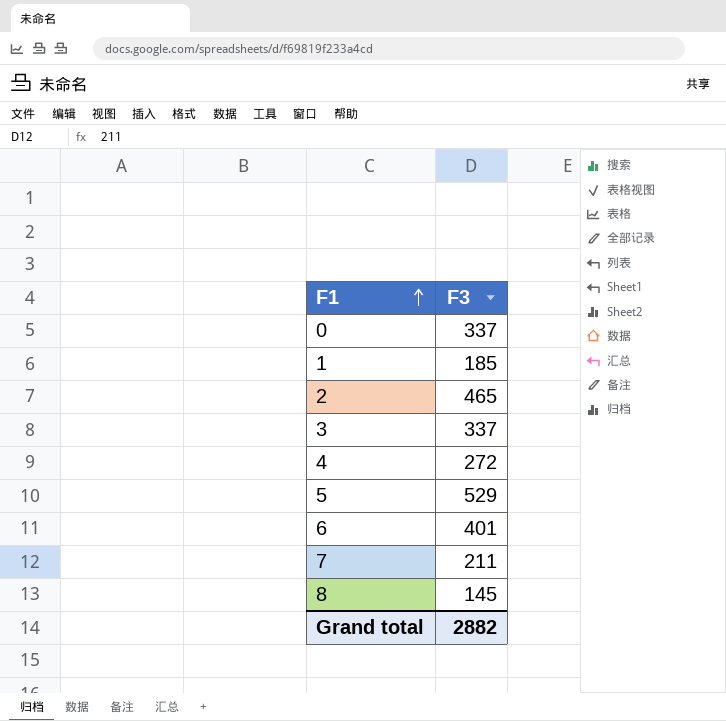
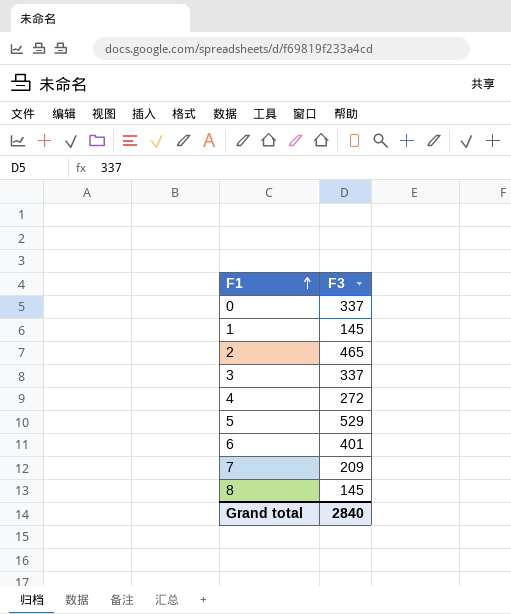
1 | F3: 185 -> 145
7 | F3: 211 -> 209
Grand total | F3: 2882 -> 2840

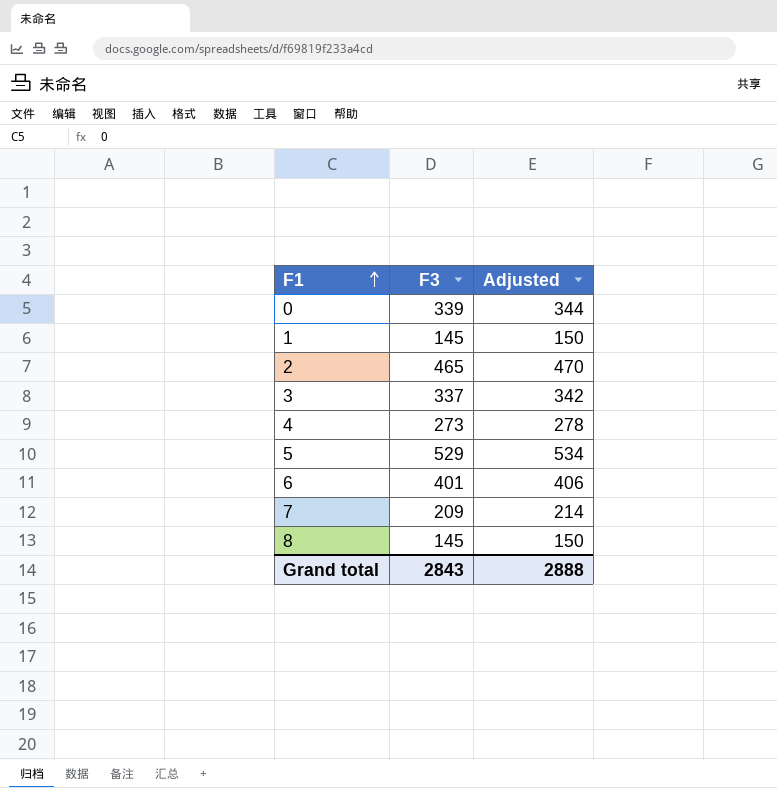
column Adjusted | formula: none -> [F3] + 5
0 | F3: 337 -> 339
4 | F3: 272 -> 273
Grand total | F3: 2840 -> 2843

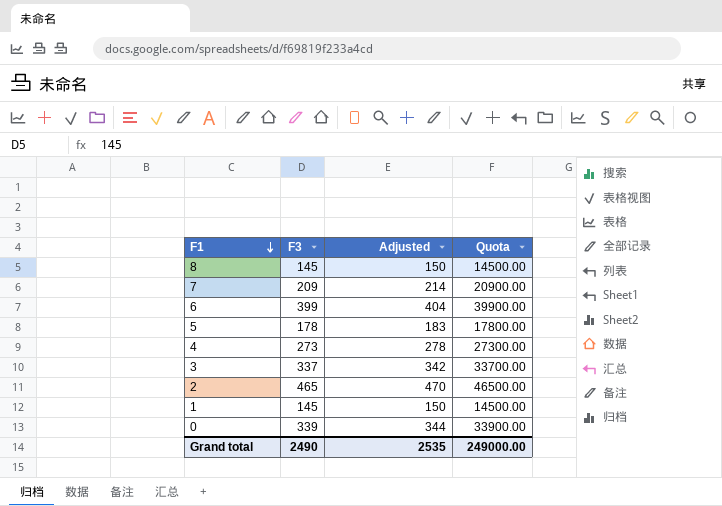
row order: F1 ascending -> F1 descending
column Quota | formula: none -> [F3] * 100
6 | F3: 401 -> 399
6 | Adjusted: 406 -> 404
5 | F3: 529 -> 178
5 | Adjusted: 534 -> 183
Grand total | F3: 2843 -> 2490
Grand total | Adjusted: 2888 -> 2535

